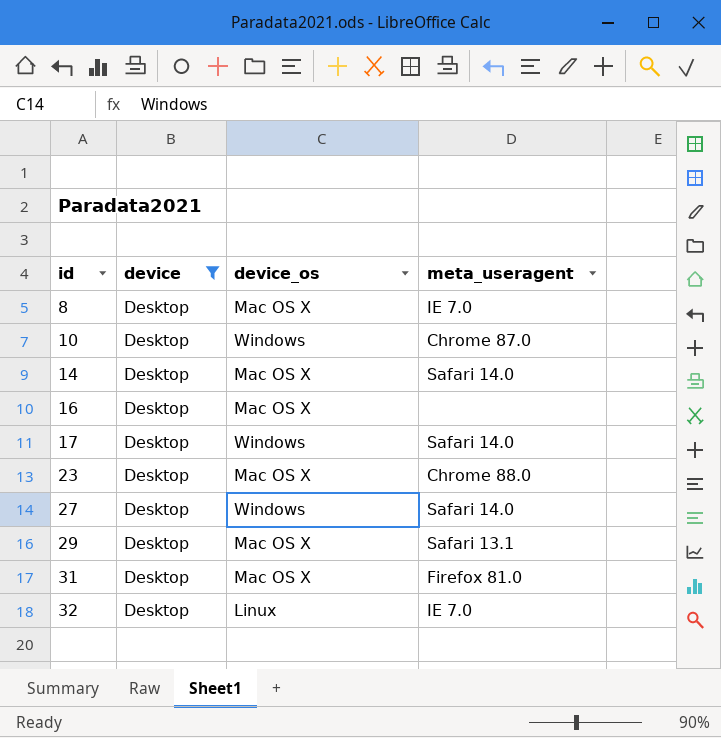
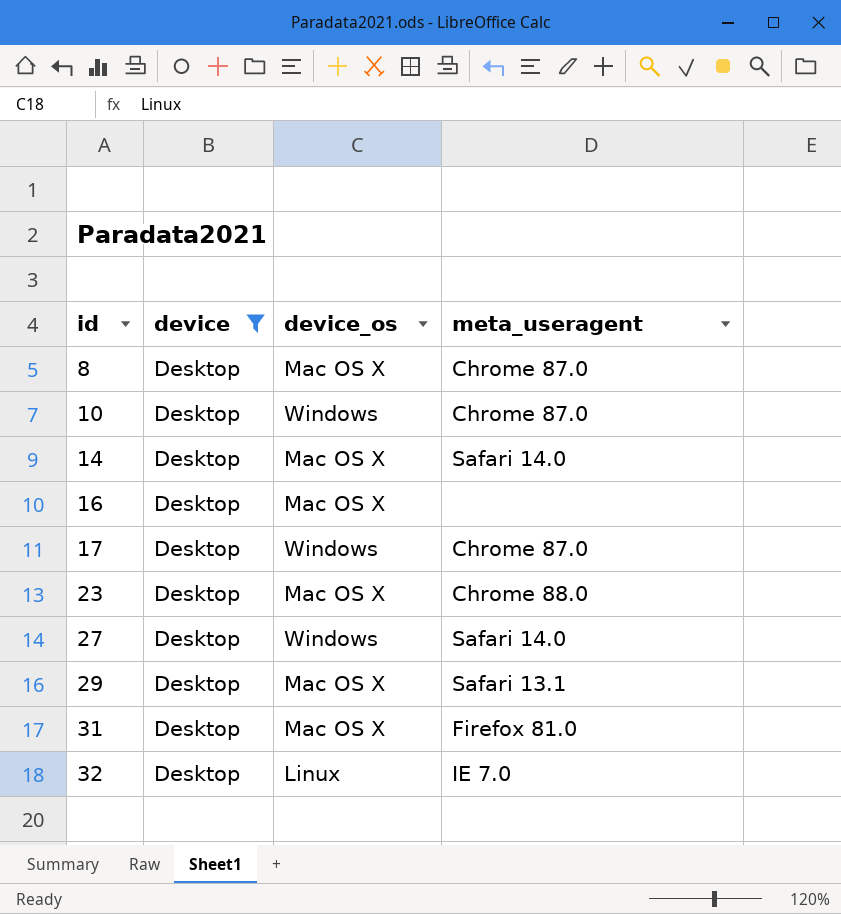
8 | meta_useragent: IE 7.0 -> Chrome 87.0
17 | meta_useragent: Safari 14.0 -> Chrome 87.0

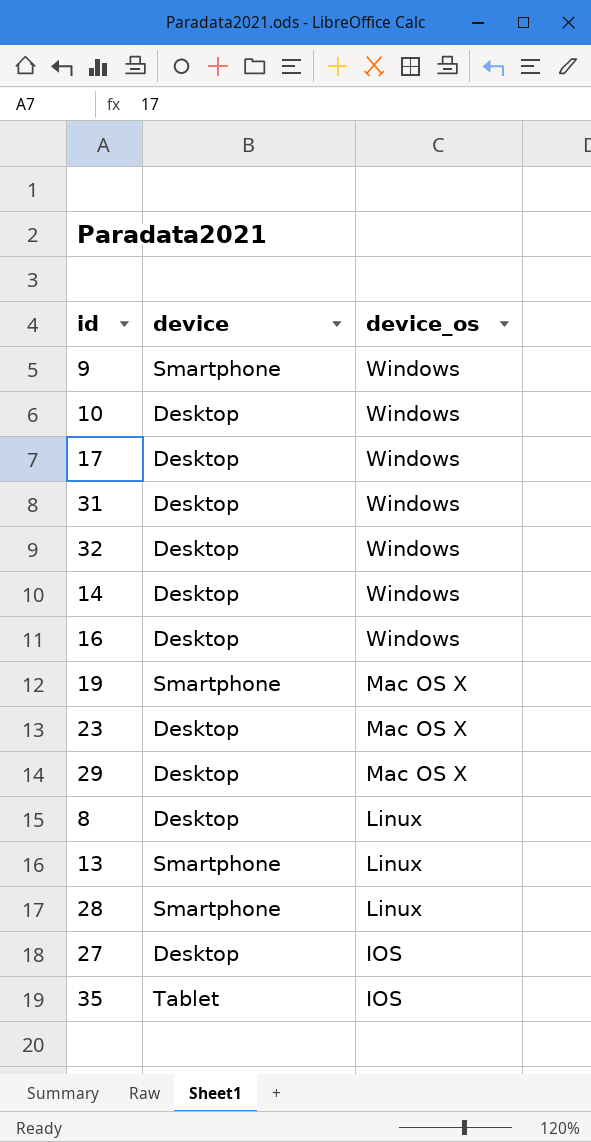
filter: device = Desktop -> none
row order: id ascending -> device_os descending
column meta_useragent | position: 4 -> none
31 | device_os: Mac OS X -> Windows
32 | device_os: Linux -> Windows
14 | device_os: Mac OS X -> Windows
16 | device_os: Mac OS X -> Windows
8 | device_os: Mac OS X -> Linux
27 | device_os: Windows -> IOS

